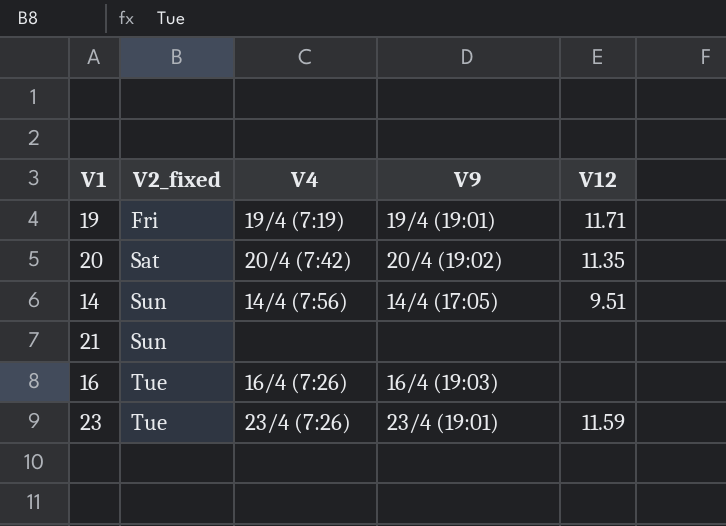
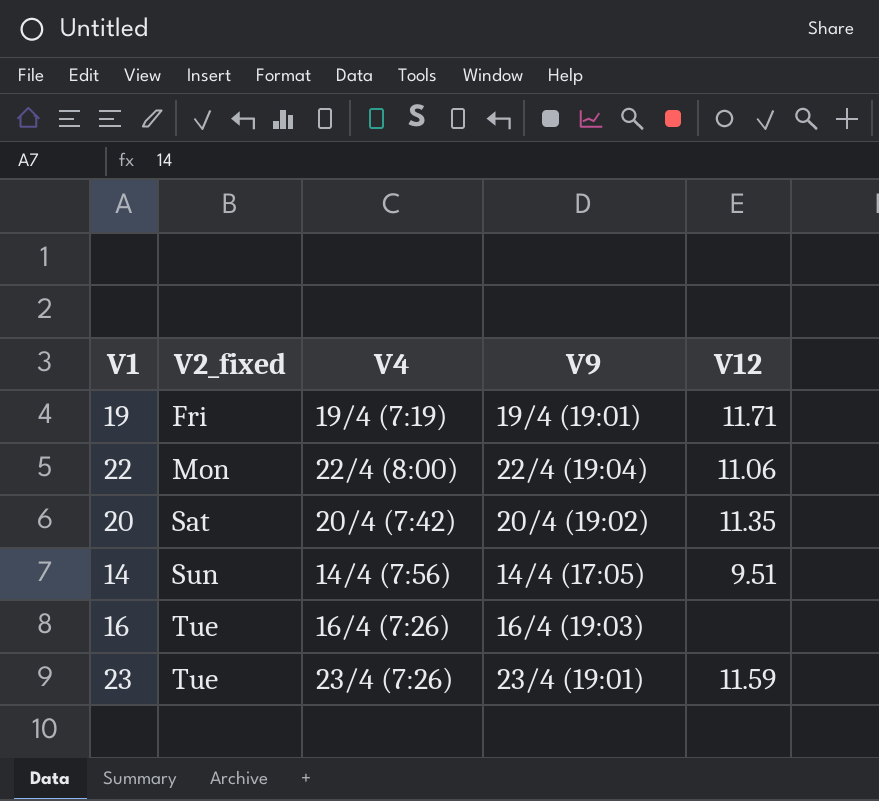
row 21: Sun | none | none | none -> none
row 22: none -> Mon | 22/4 (8:00) | 22/4 (19:04) | 11.06

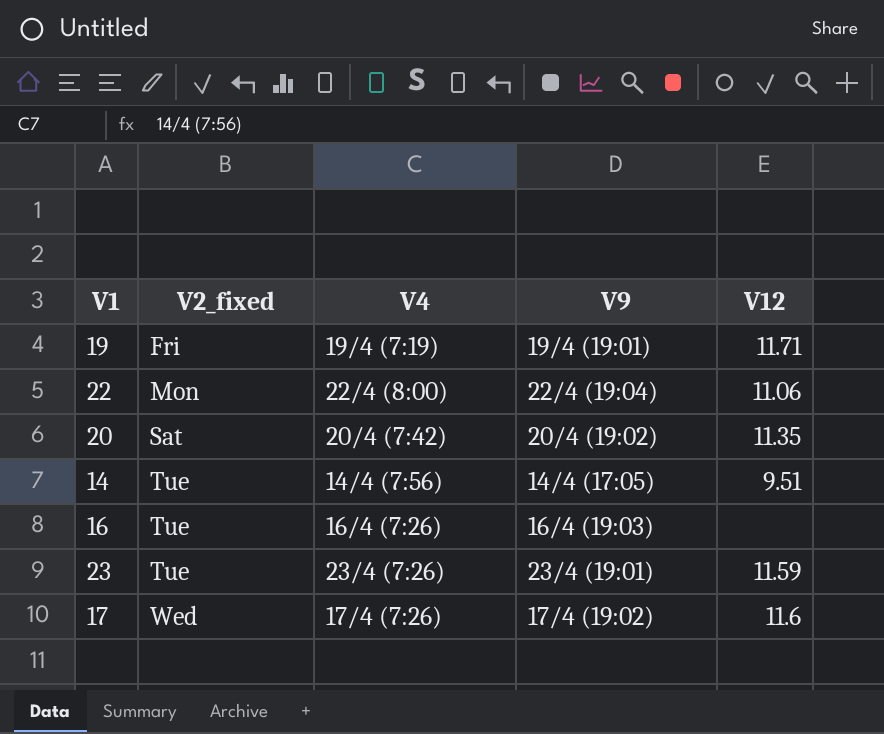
14 | V2_fixed: Sun -> Tue
row 17: none -> Wed | 17/4 (7:26) | 17/4 (19:02) | 11.6

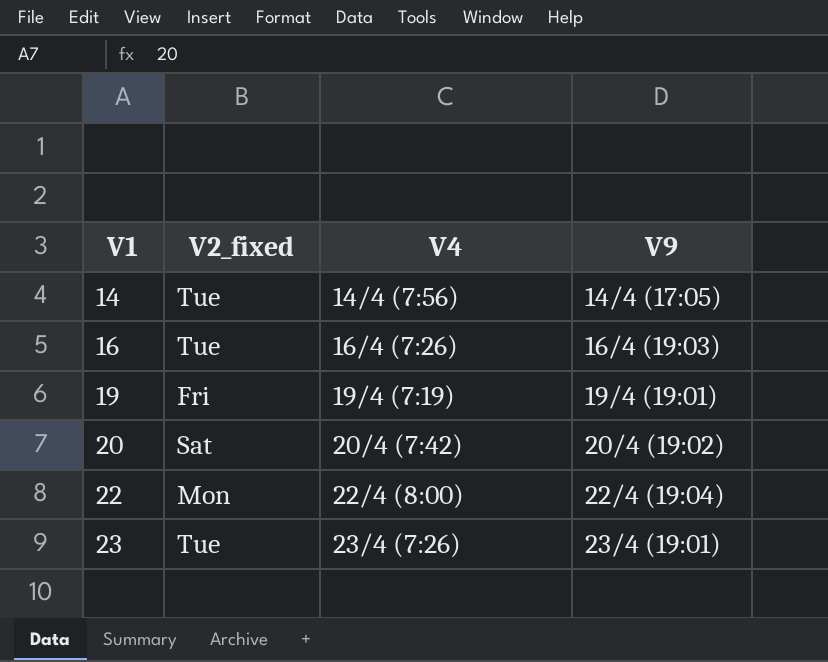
row order: V2_fixed ascending -> V1 ascending
column V12 | position: 5 -> none
row 17: Wed | 17/4 (7:26) | 17/4 (19:02) | 11.6 -> none

